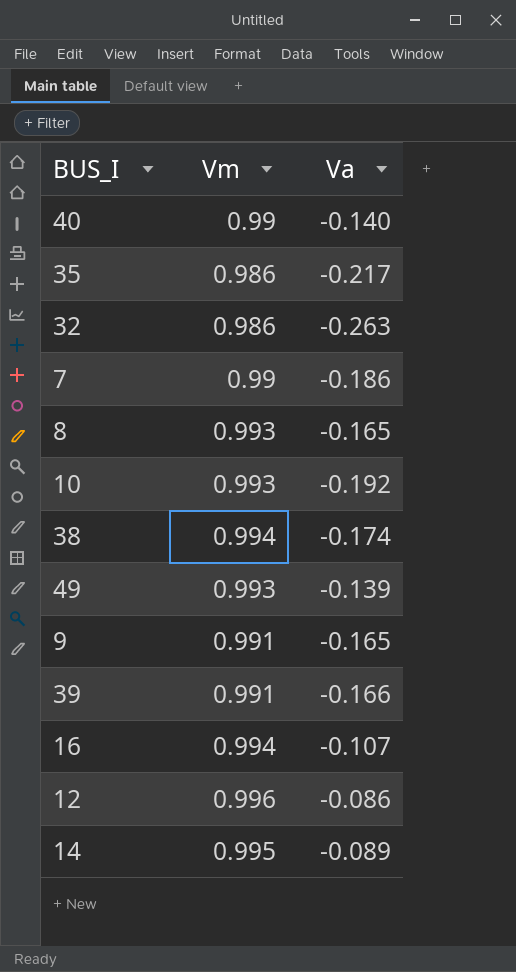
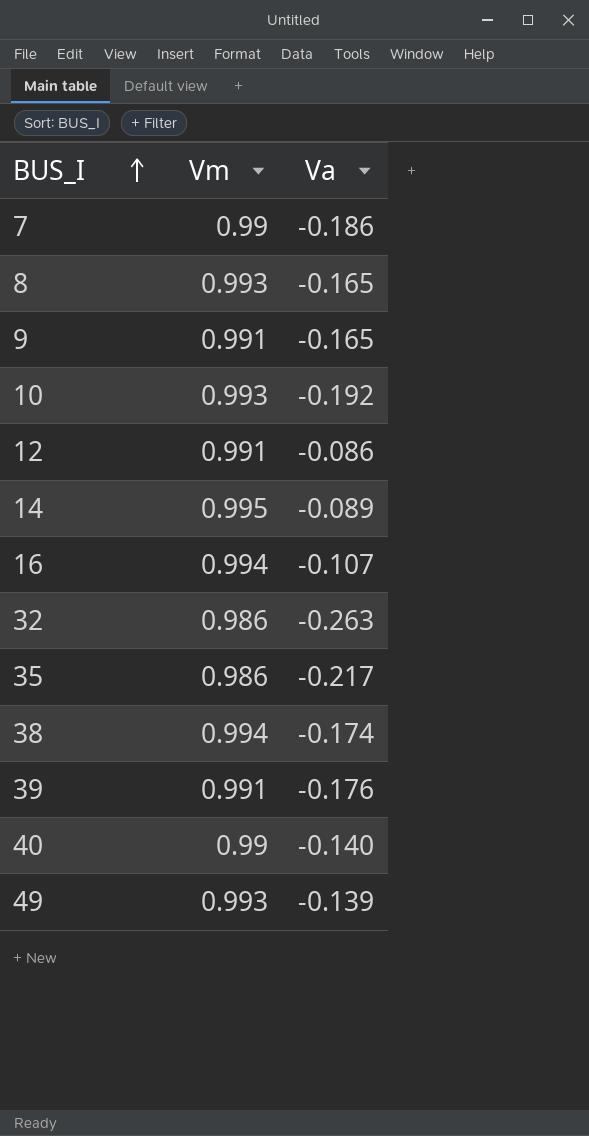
row order: none -> BUS_I ascending
12 | Vm: 0.996 -> 0.991
39 | Va: -0.166 -> -0.176

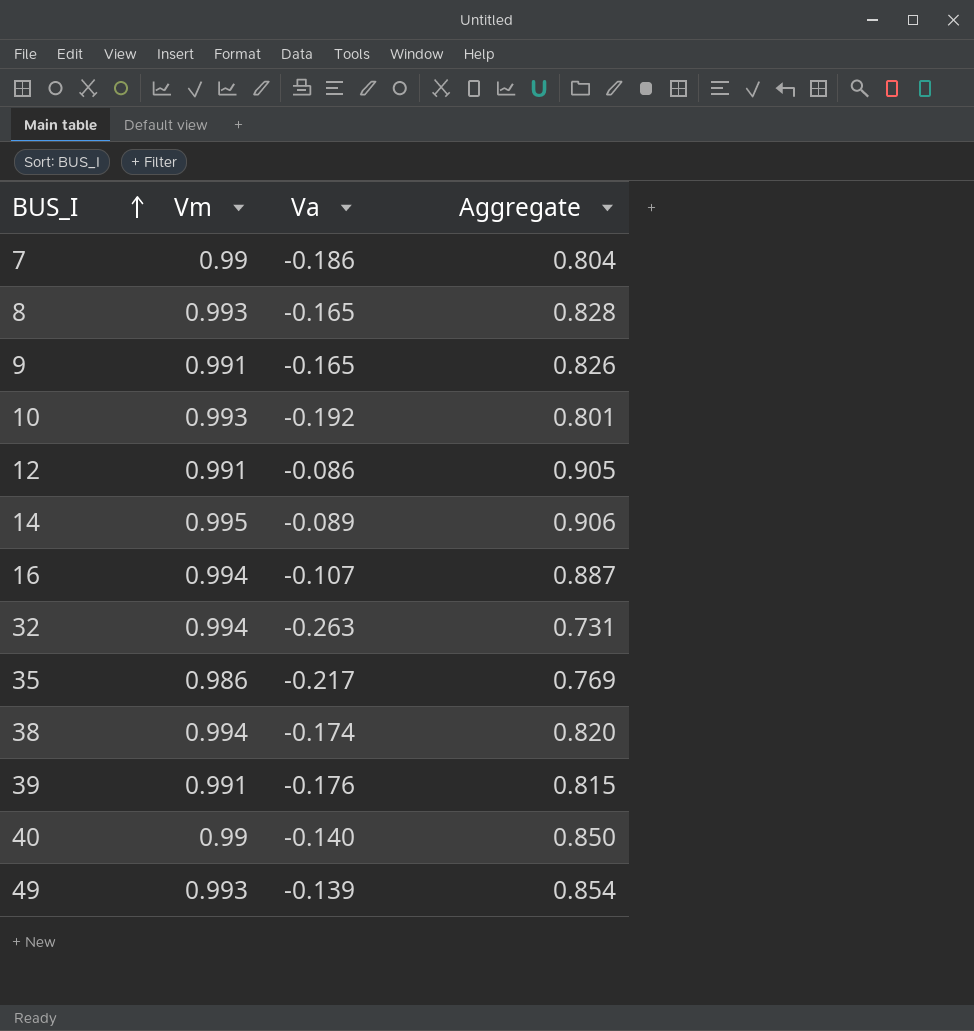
column Aggregate | formula: none -> [Vm] + [Va]
32 | Vm: 0.986 -> 0.994

